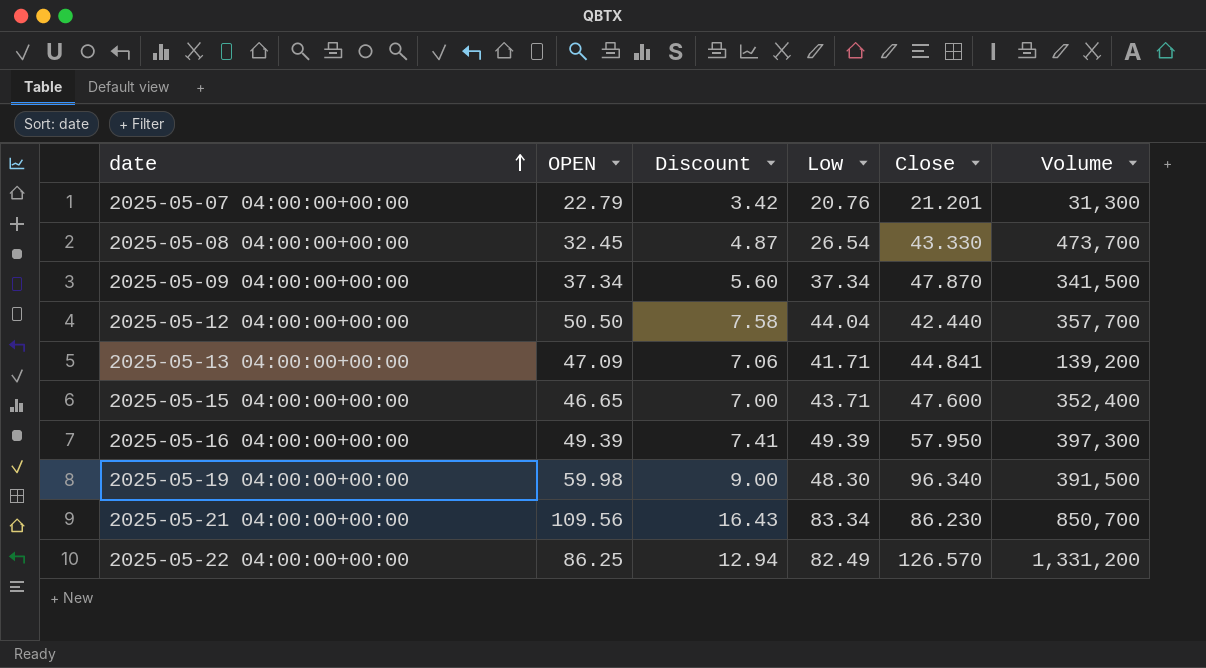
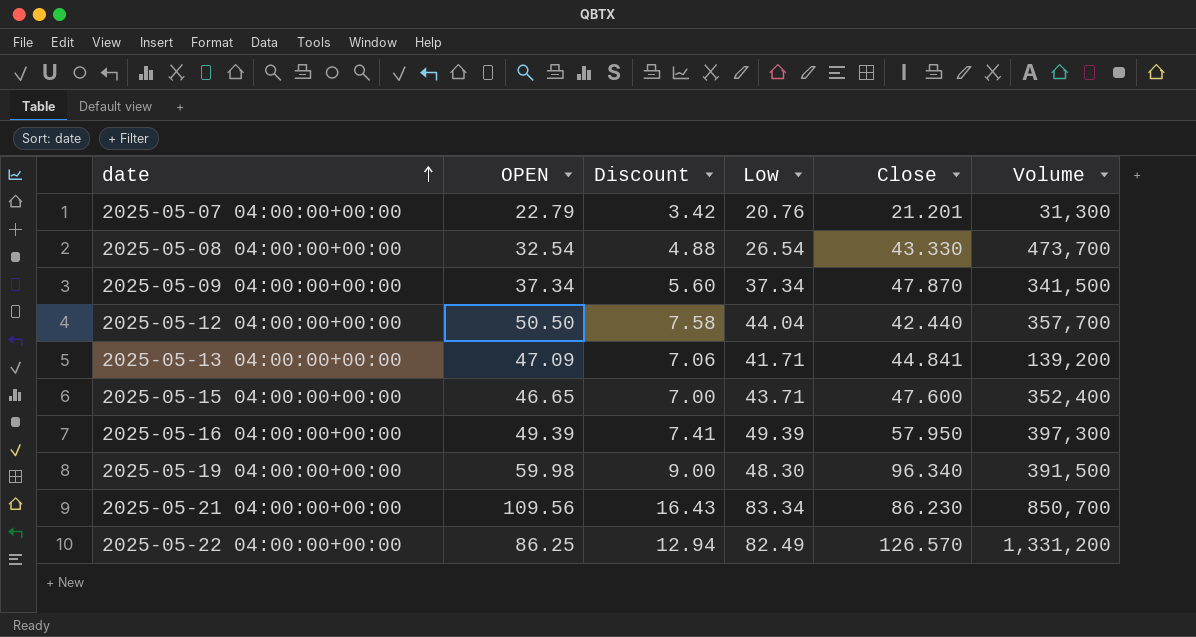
2025-05-08 04:00:00+00:00 | OPEN: 32.45 -> 32.54
2025-05-08 04:00:00+00:00 | Discount: 4.87 -> 4.88

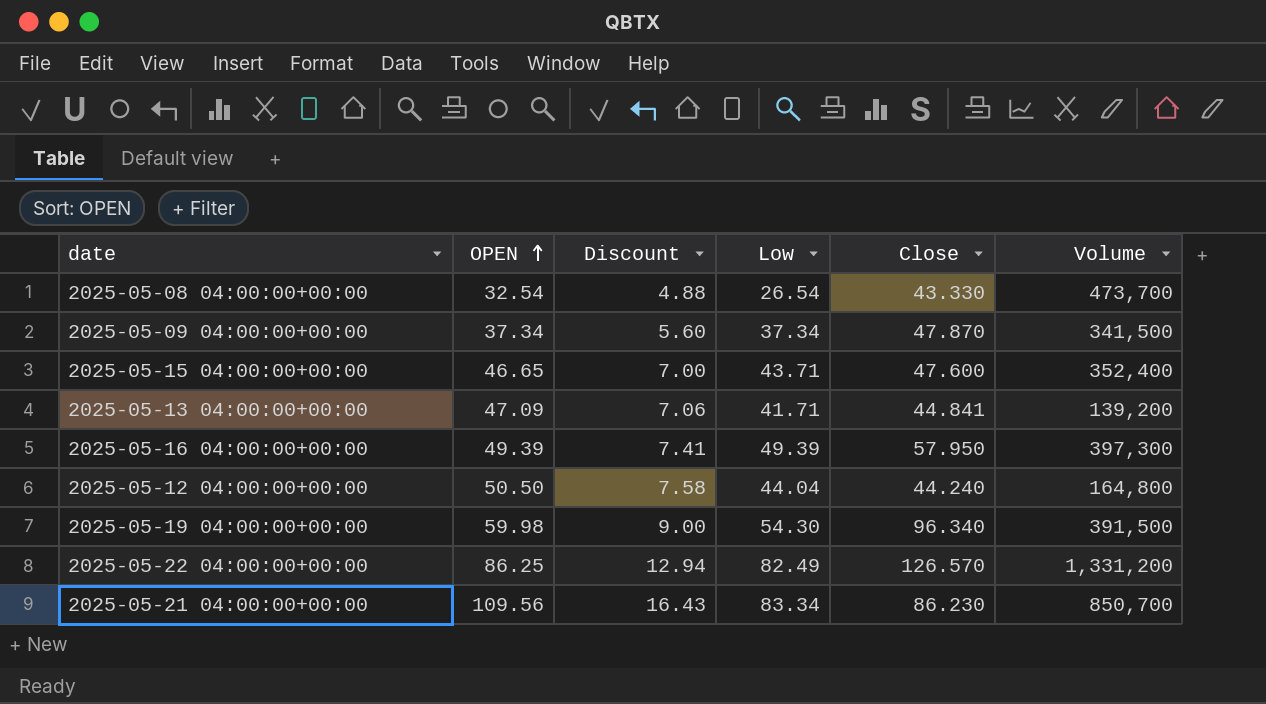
row order: date ascending -> OPEN ascending
row 2025-05-07 04:00:00+00:00: 22.79 | 3.42 | 20.76 | 21.201 | 31,300 -> none
2025-05-12 04:00:00+00:00 | Close: 42.440 -> 44.240
2025-05-12 04:00:00+00:00 | Volume: 357,700 -> 164,800
2025-05-19 04:00:00+00:00 | Low: 48.30 -> 54.30

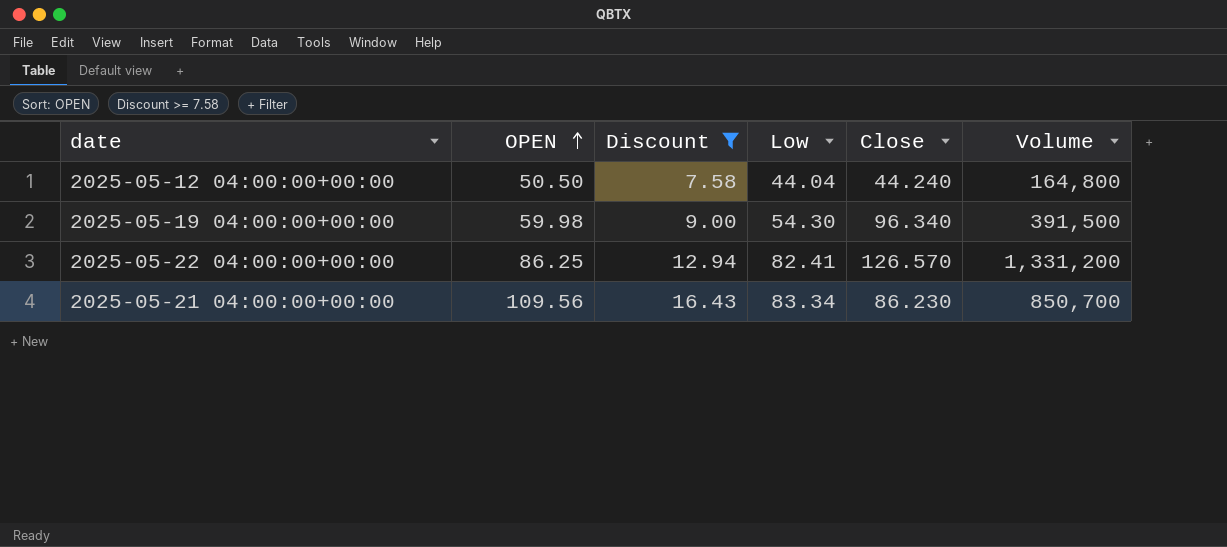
filter: none -> Discount >= 7.58
2025-05-22 04:00:00+00:00 | Low: 82.49 -> 82.41

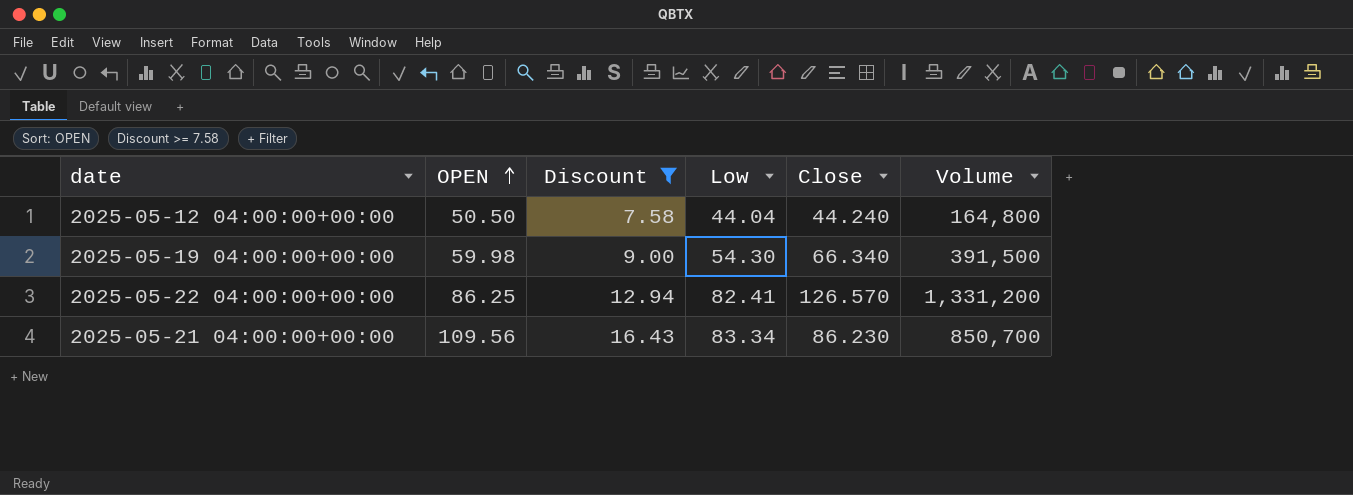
2025-05-19 04:00:00+00:00 | Close: 96.340 -> 66.340

